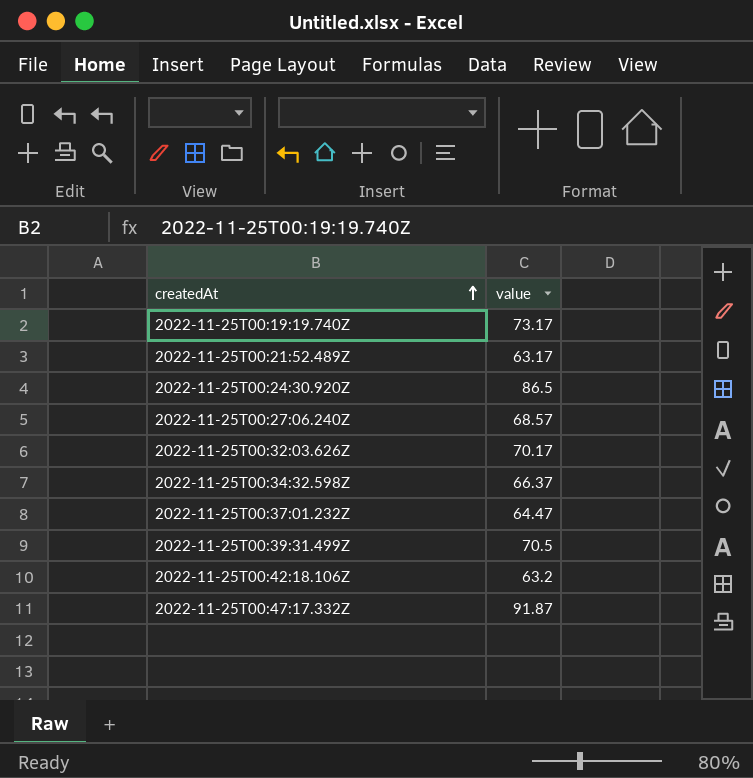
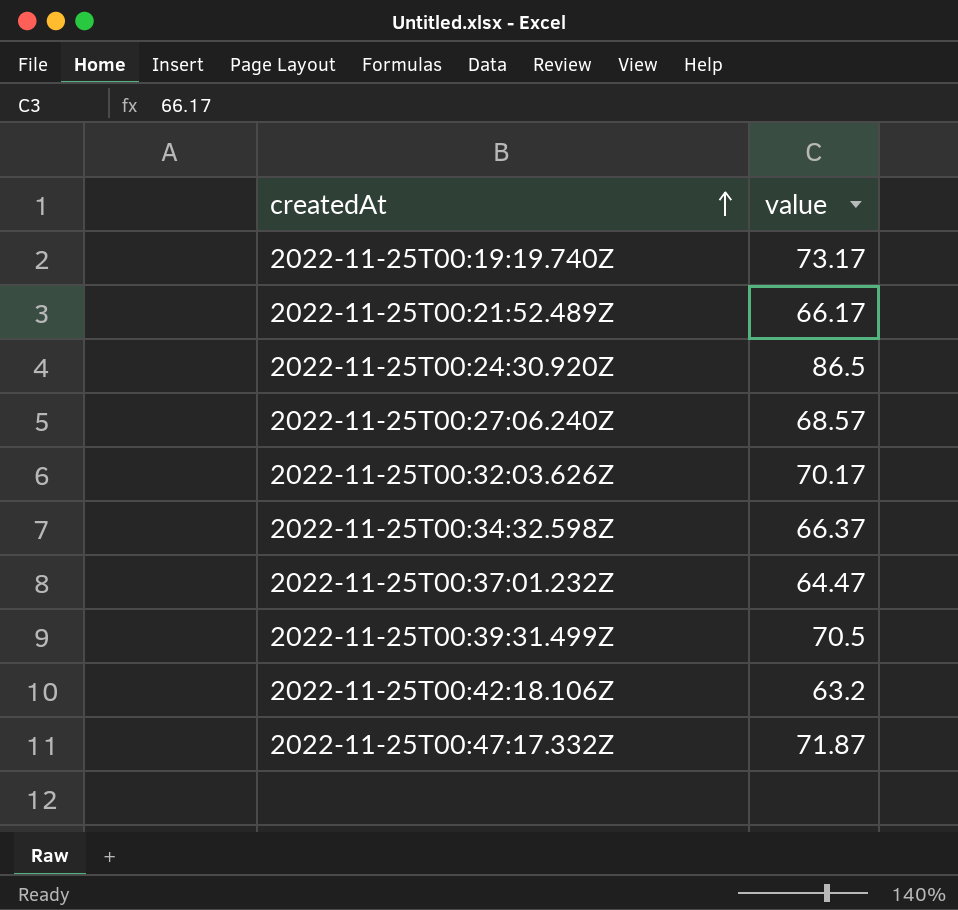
2022-11-25T00:21:52.489Z | value: 63.17 -> 66.17
2022-11-25T00:47:17.332Z | value: 91.87 -> 71.87

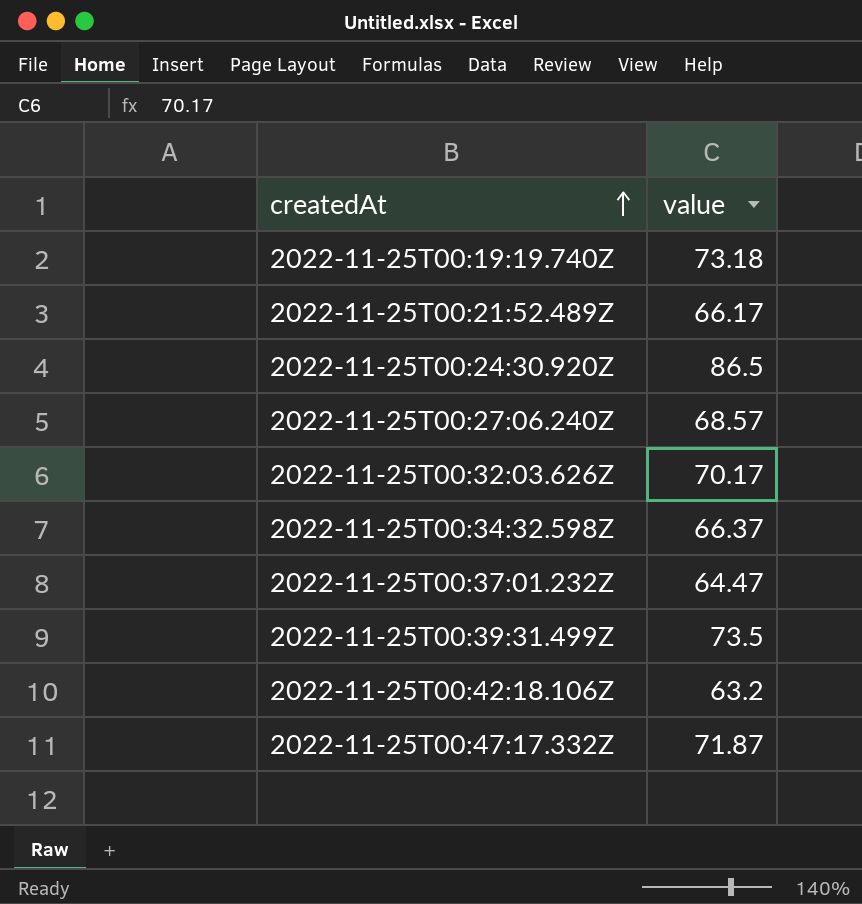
2022-11-25T00:19:19.740Z | value: 73.17 -> 73.18
2022-11-25T00:39:31.499Z | value: 70.5 -> 73.5

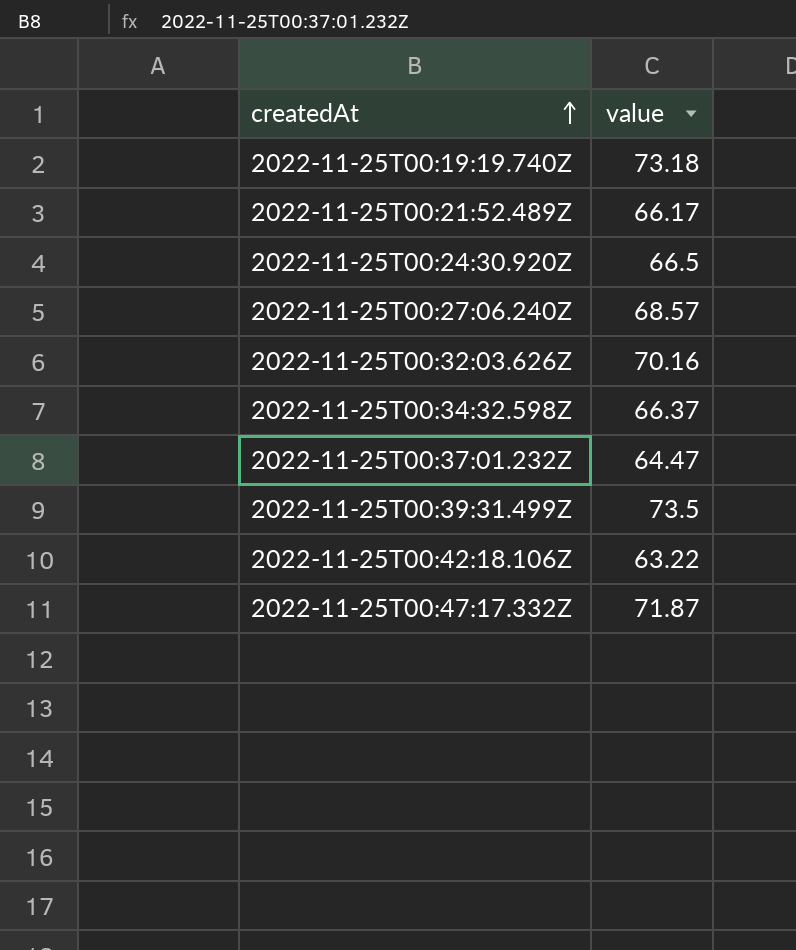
2022-11-25T00:24:30.920Z | value: 86.5 -> 66.5
2022-11-25T00:32:03.626Z | value: 70.17 -> 70.16
2022-11-25T00:42:18.106Z | value: 63.2 -> 63.22

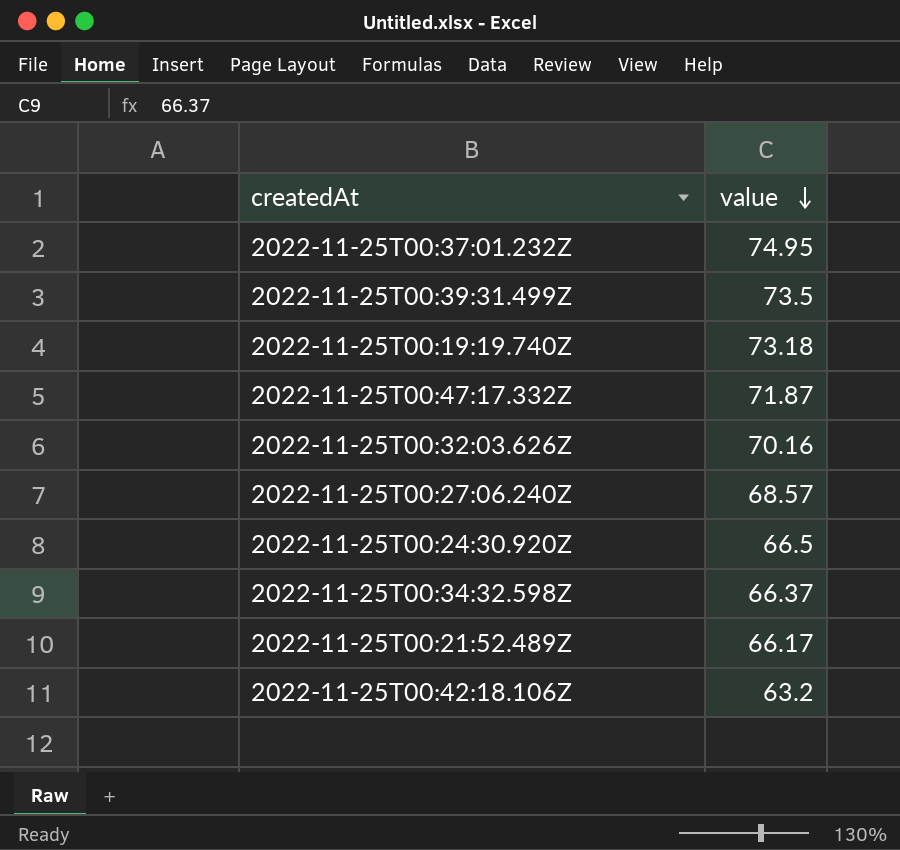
row order: createdAt ascending -> value descending
2022-11-25T00:37:01.232Z | value: 64.47 -> 74.95
2022-11-25T00:42:18.106Z | value: 63.22 -> 63.2

